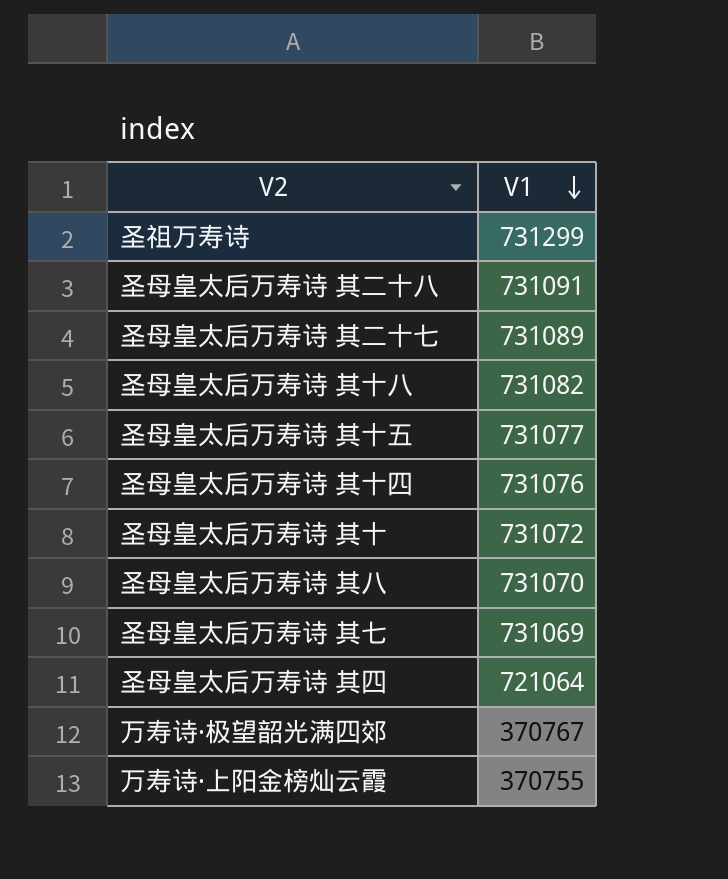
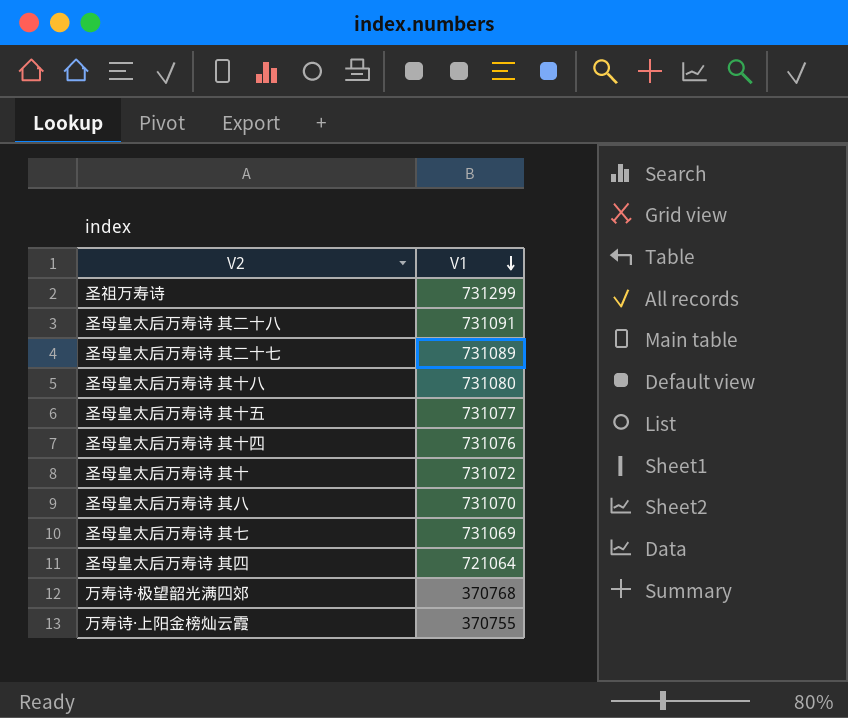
圣母皇太后万寿诗 其十八 | V1: 731082 -> 731080
万寿诗·极望韶光满四郊 | V1: 370767 -> 370768

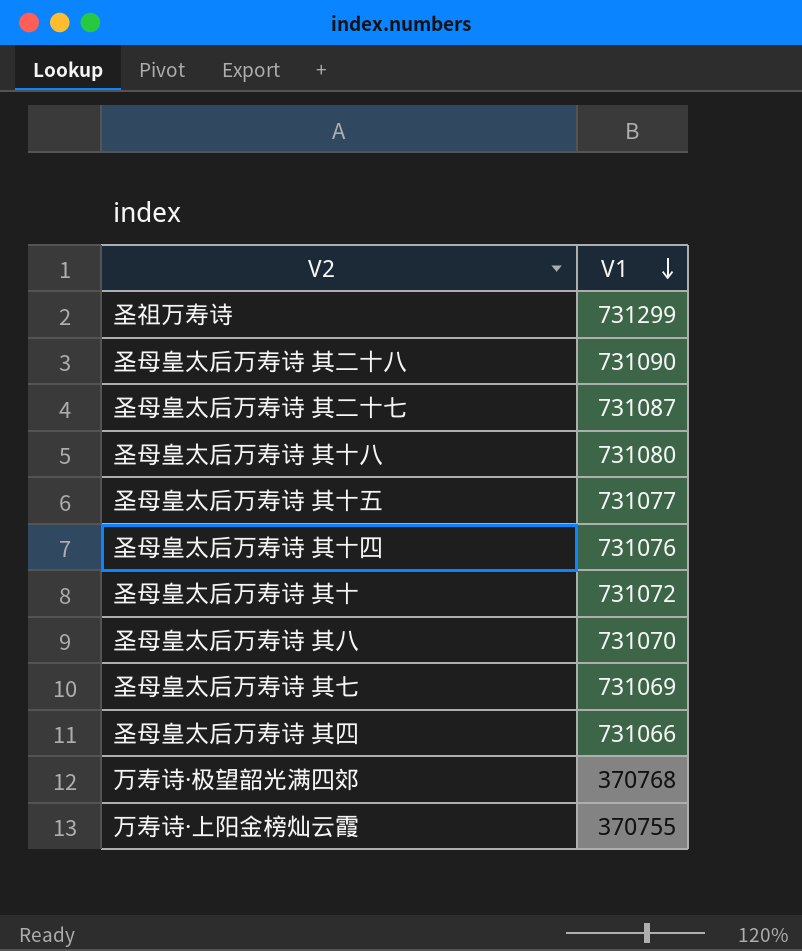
圣母皇太后万寿诗 其二十八 | V1: 731091 -> 731090
圣母皇太后万寿诗 其二十七 | V1: 731089 -> 731087
圣母皇太后万寿诗 其四 | V1: 721064 -> 731066

